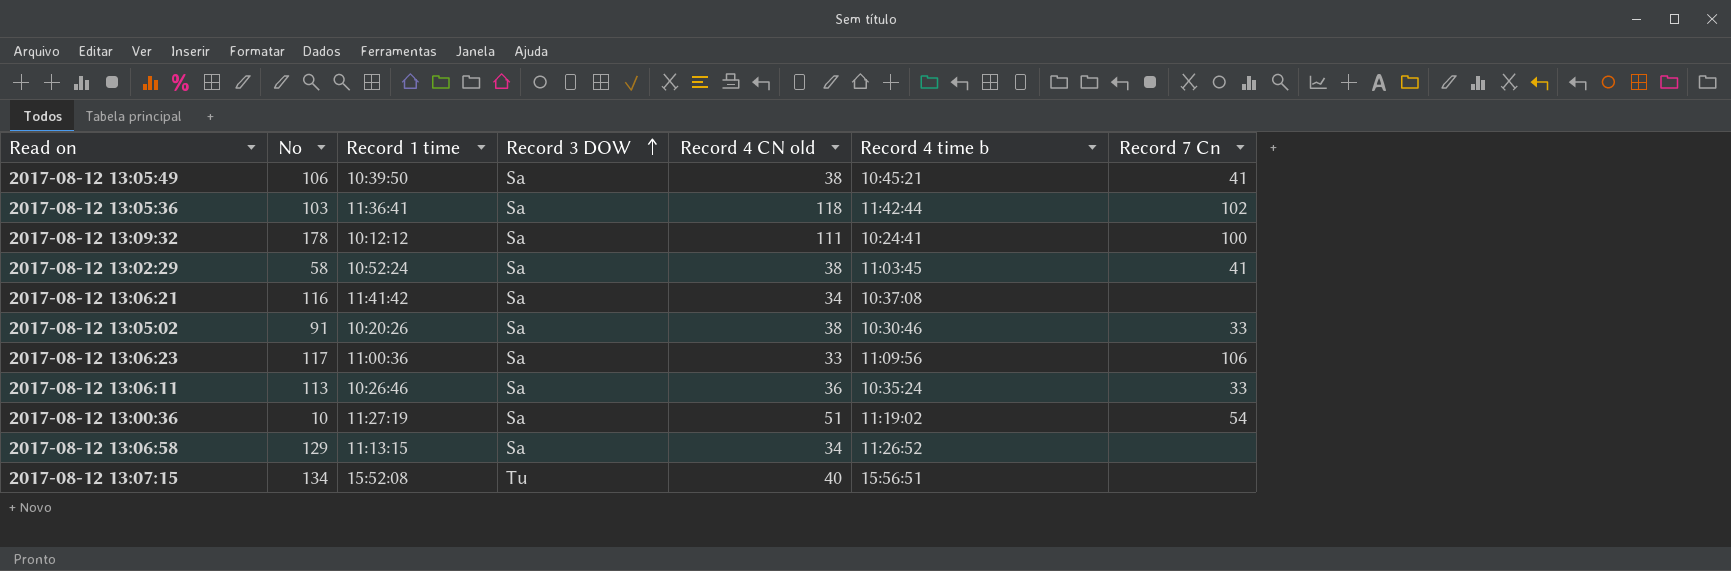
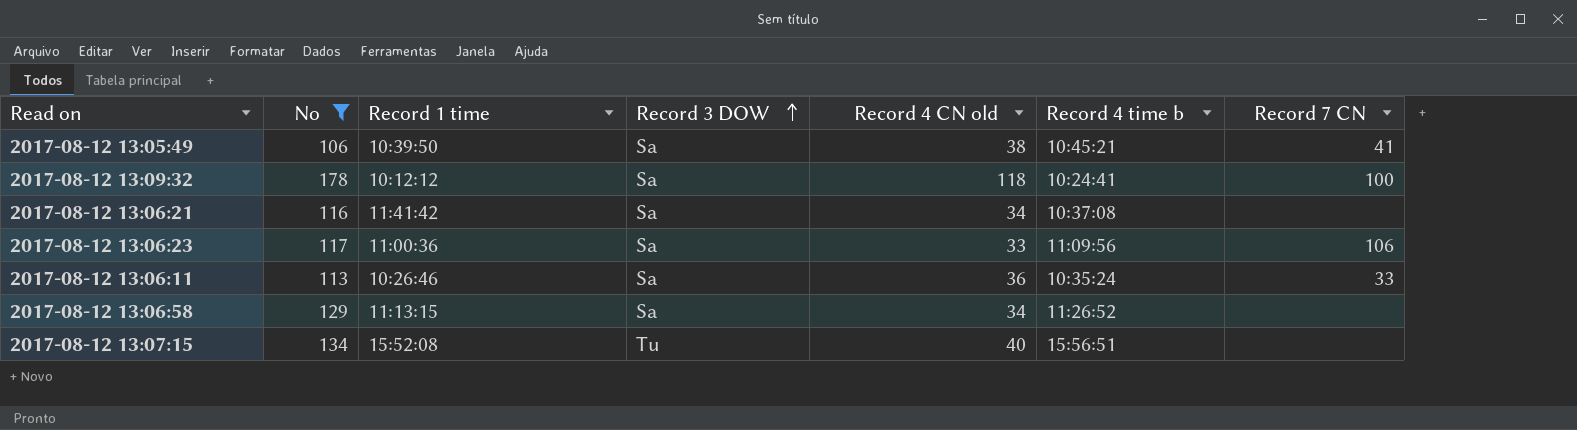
filter: none -> No >= 106
column name: Record 7 Cn -> Record 7 CN
2017-08-12 13:09:32 | Record 4 CN old: 111 -> 118

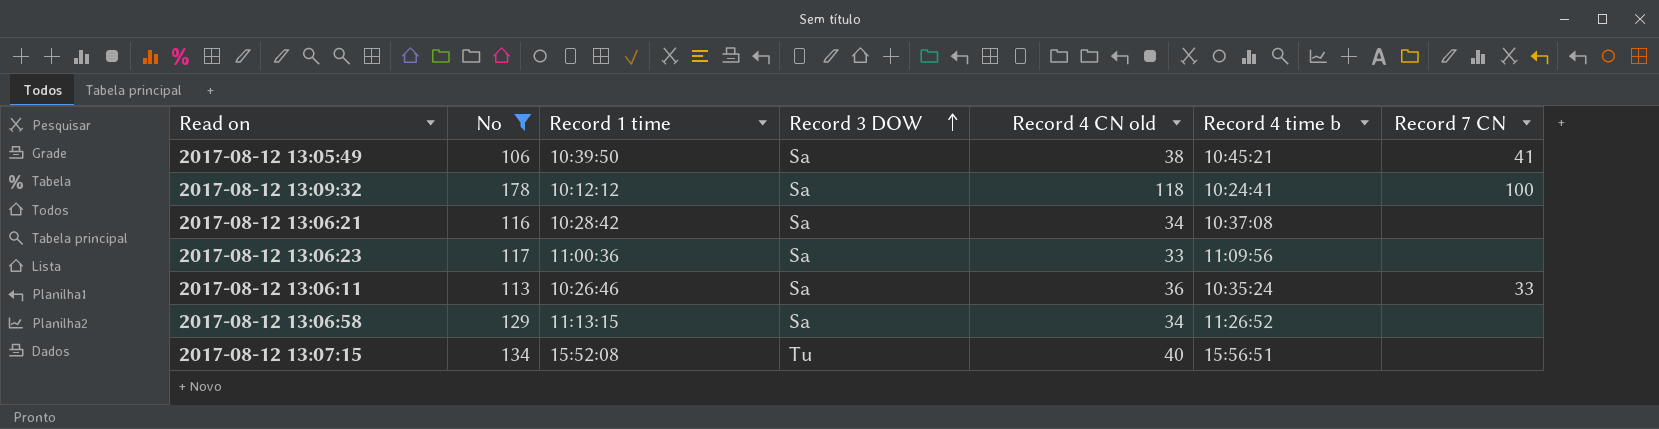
2017-08-12 13:06:21 | Record 1 time: 11:41:42 -> 10:28:42
2017-08-12 13:06:23 | Record 7 CN: 106 -> none

